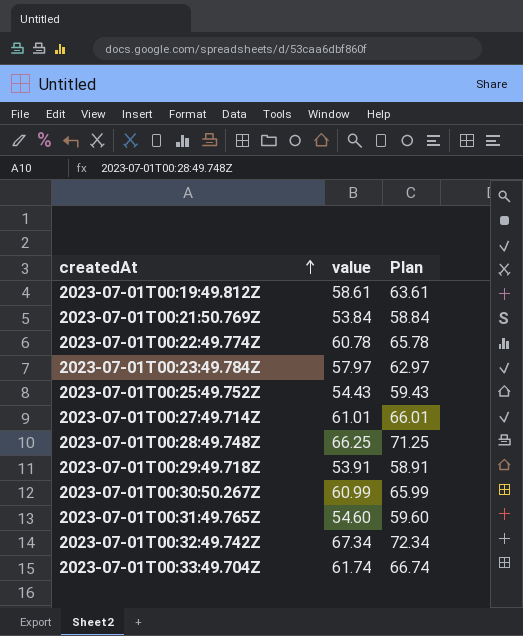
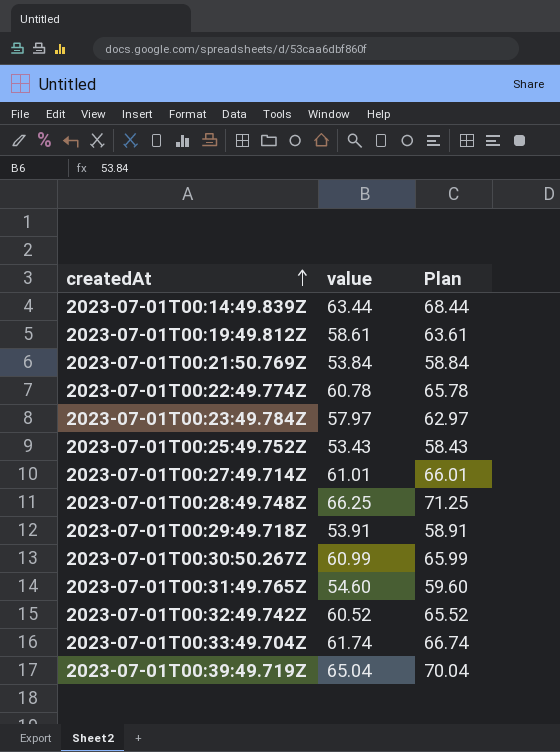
row 2023-07-01T00:14:49.839Z: none -> 63.44 | 68.44
2023-07-01T00:25:49.752Z | value: 54.43 -> 53.43
2023-07-01T00:25:49.752Z | Plan: 59.43 -> 58.43
2023-07-01T00:32:49.742Z | value: 67.34 -> 60.52
2023-07-01T00:32:49.742Z | Plan: 72.34 -> 65.52
row 2023-07-01T00:39:49.719Z: none -> 65.04 | 70.04

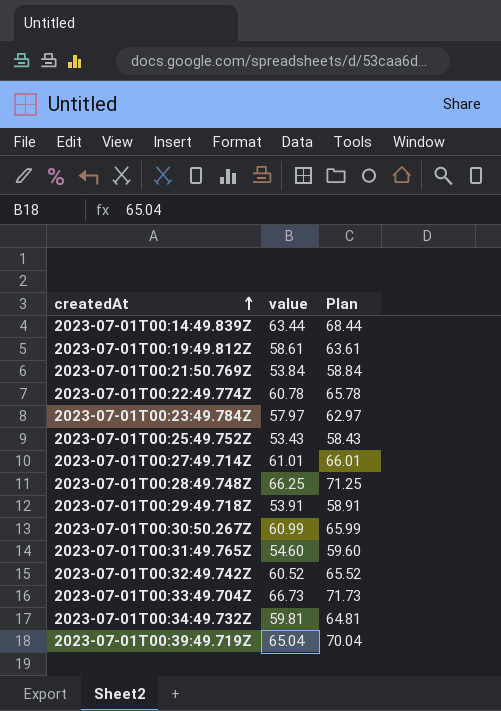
2023-07-01T00:33:49.704Z | value: 61.74 -> 66.73
2023-07-01T00:33:49.704Z | Plan: 66.74 -> 71.73
row 2023-07-01T00:34:49.732Z: none -> 59.81 | 64.81

